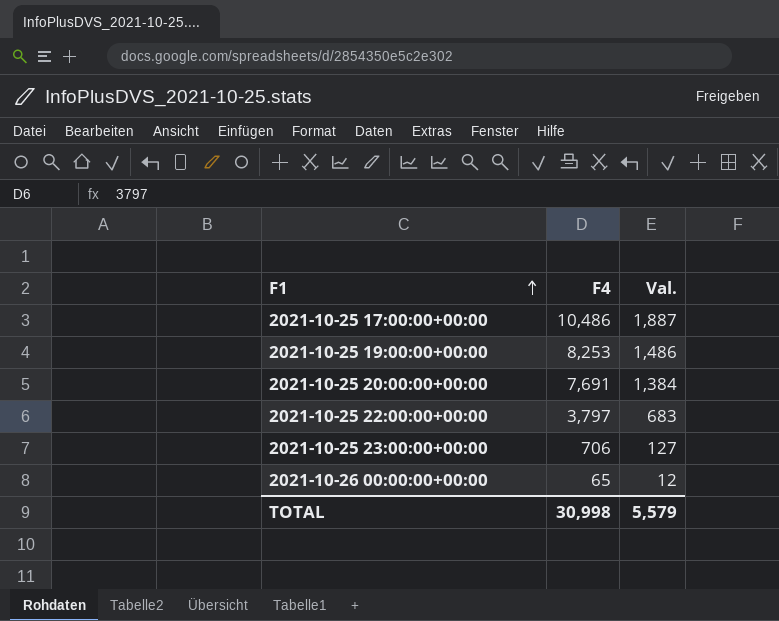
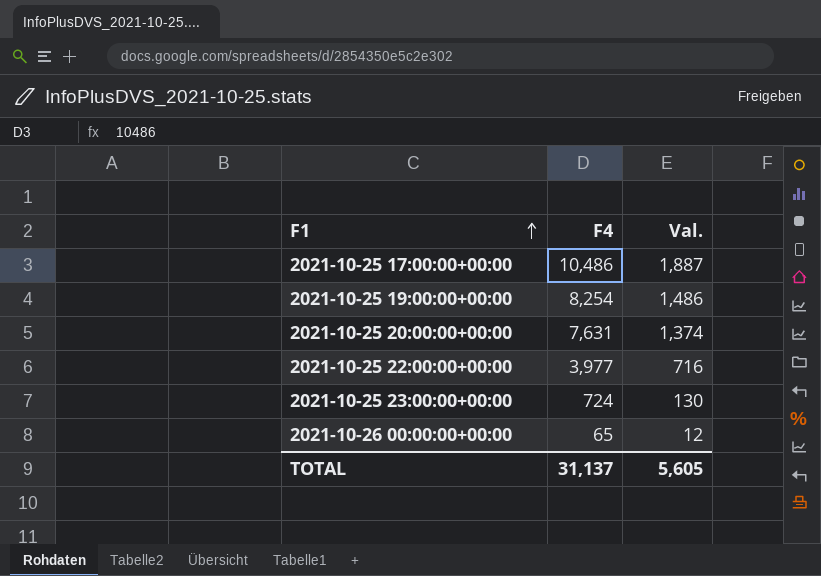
2021-10-25 19:00:00+00:00 | F4: 8,253 -> 8,254
2021-10-25 20:00:00+00:00 | F4: 7,691 -> 7,631
2021-10-25 20:00:00+00:00 | Val.: 1,384 -> 1,374
2021-10-25 22:00:00+00:00 | F4: 3,797 -> 3,977
2021-10-25 22:00:00+00:00 | Val.: 683 -> 716
2021-10-25 23:00:00+00:00 | F4: 706 -> 724
2021-10-25 23:00:00+00:00 | Val.: 127 -> 130
TOTAL | F4: 30,998 -> 31,137
TOTAL | Val.: 5,579 -> 5,605

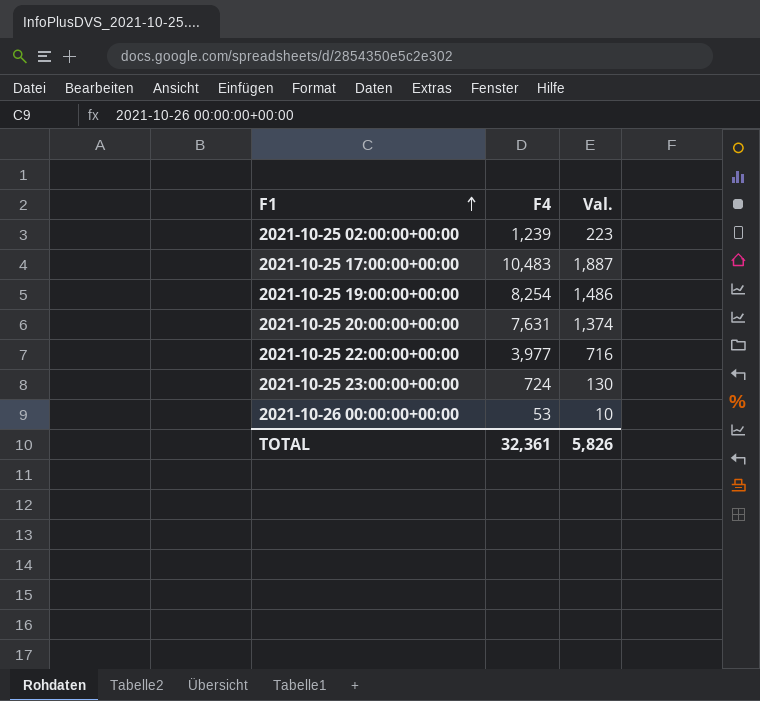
row 2021-10-25 02:00:00+00:00: none -> 1,239 | 223
2021-10-25 17:00:00+00:00 | F4: 10,486 -> 10,483
2021-10-26 00:00:00+00:00 | F4: 65 -> 53
2021-10-26 00:00:00+00:00 | Val.: 12 -> 10
TOTAL | F4: 31,137 -> 32,361
TOTAL | Val.: 5,605 -> 5,826

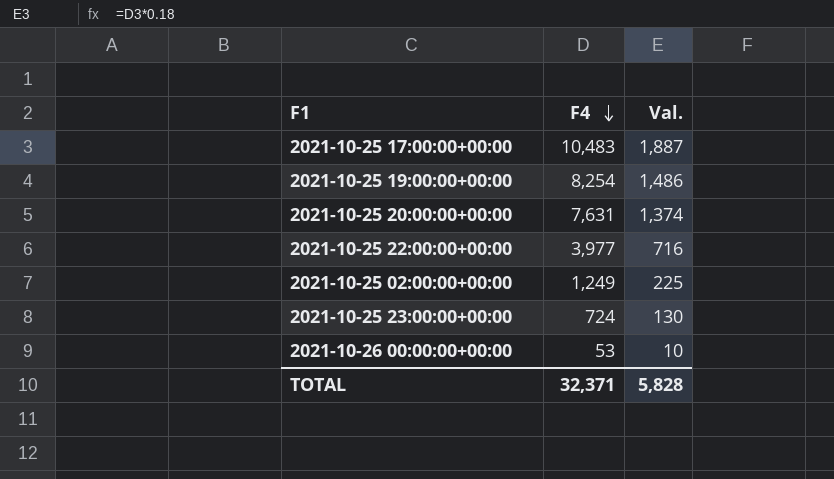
row order: F1 ascending -> F4 descending
2021-10-25 02:00:00+00:00 | F4: 1,239 -> 1,249
2021-10-25 02:00:00+00:00 | Val.: 223 -> 225
TOTAL | F4: 32,361 -> 32,371
TOTAL | Val.: 5,826 -> 5,828

